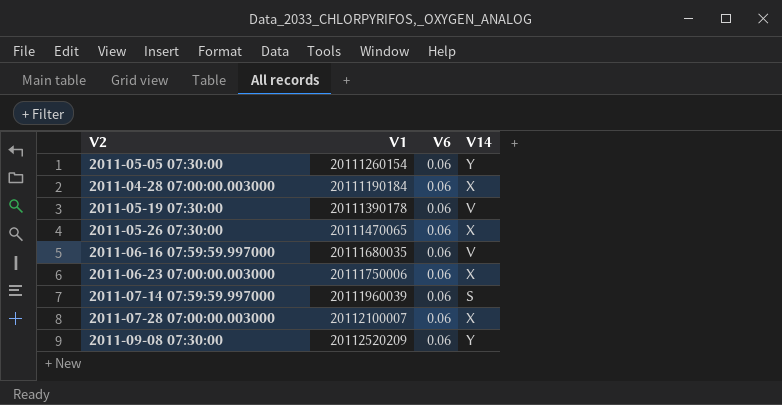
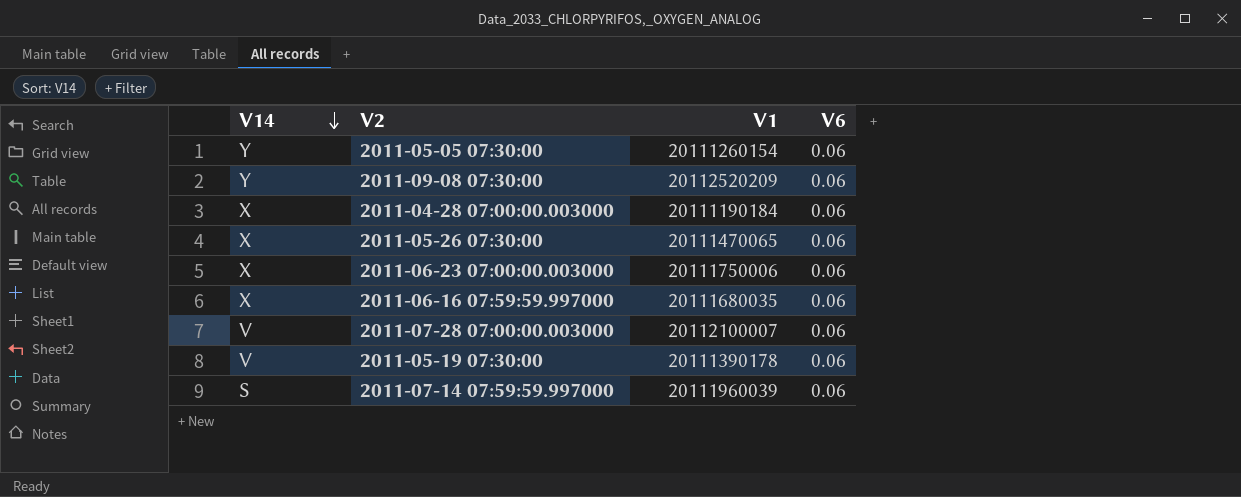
row order: none -> V14 descending
column V14 | position: 4 -> 1
2011-06-16 07:59:59.997000 | V14: V -> X
2011-07-28 07:00:00.003000 | V14: X -> V

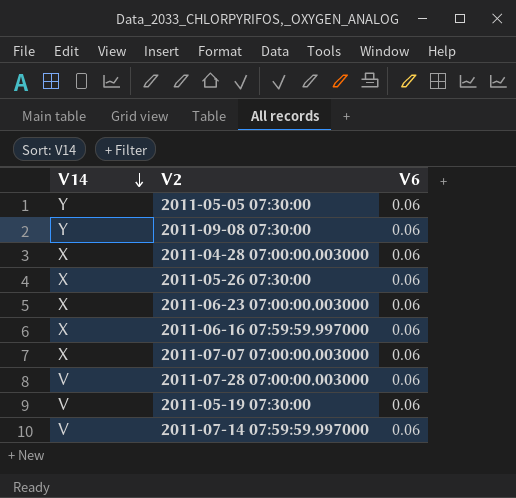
column V1 | position: 3 -> none
row 2011-07-07 07:00:00.003000: none -> X | 0.06
2011-07-14 07:59:59.997000 | V14: S -> V

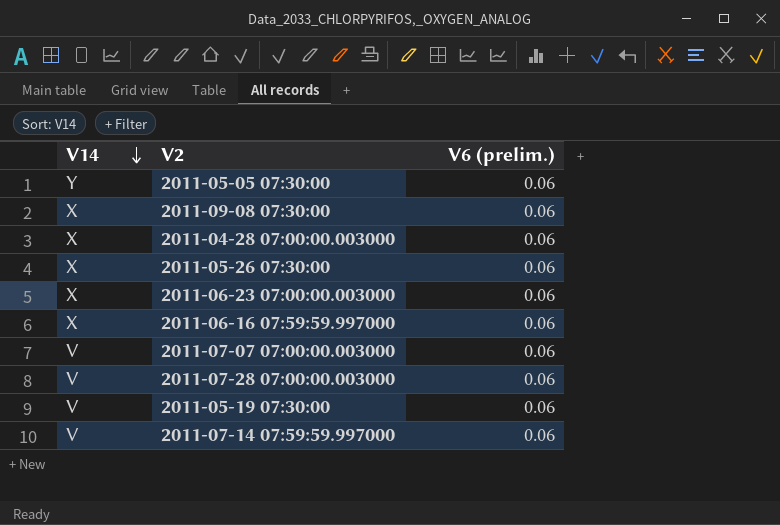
column name: V6 -> V6 (prelim.)
2011-09-08 07:30:00 | V14: Y -> X
2011-07-07 07:00:00.003000 | V14: X -> V

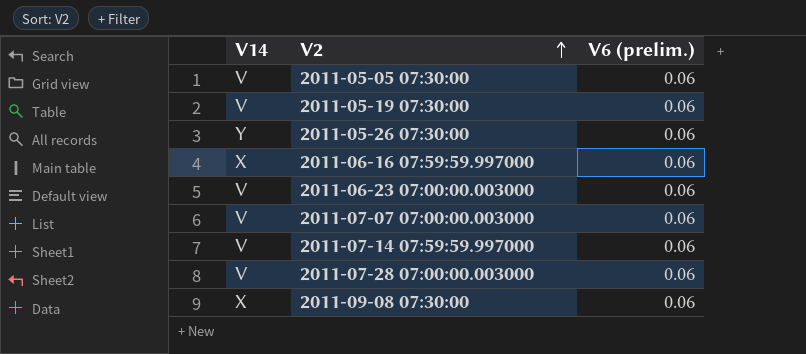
row order: V14 descending -> V2 ascending
row 2011-04-28 07:00:00.003000: X | 0.06 -> none
2011-05-05 07:30:00 | V14: Y -> V
2011-05-26 07:30:00 | V14: X -> Y
2011-06-23 07:00:00.003000 | V14: X -> V

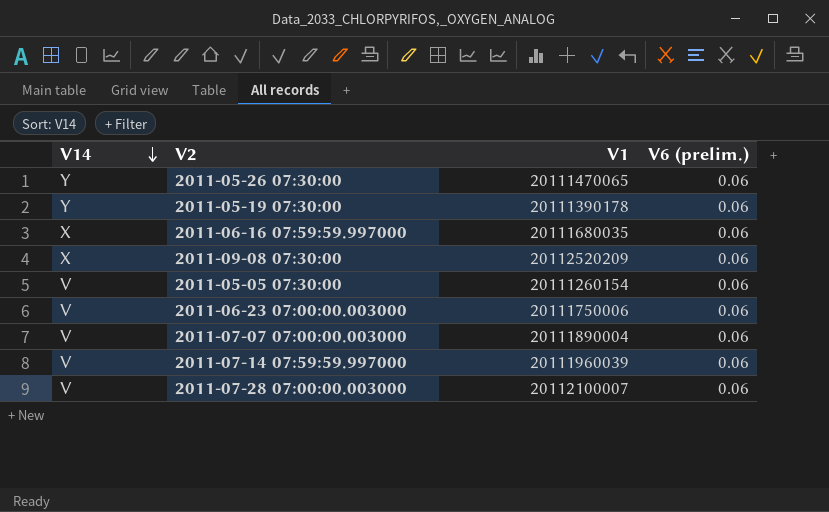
row order: V2 ascending -> V14 descending
column V1 | position: none -> 3
2011-05-19 07:30:00 | V14: V -> Y

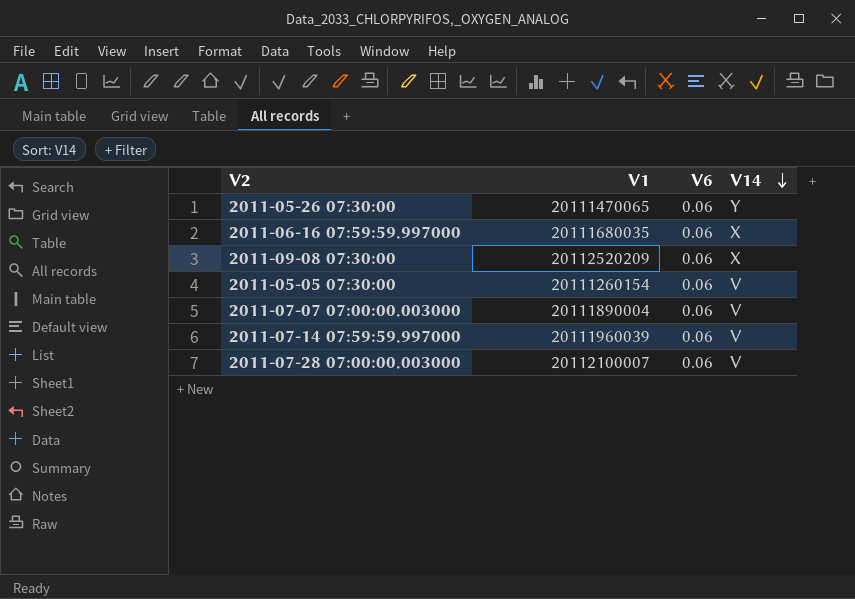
column name: V6 (prelim.) -> V6
column V14 | position: 1 -> 4
row 2011-05-19 07:30:00: Y | 20111390178 | 0.06 -> none
row 2011-06-23 07:00:00.003000: V | 20111750006 | 0.06 -> none

